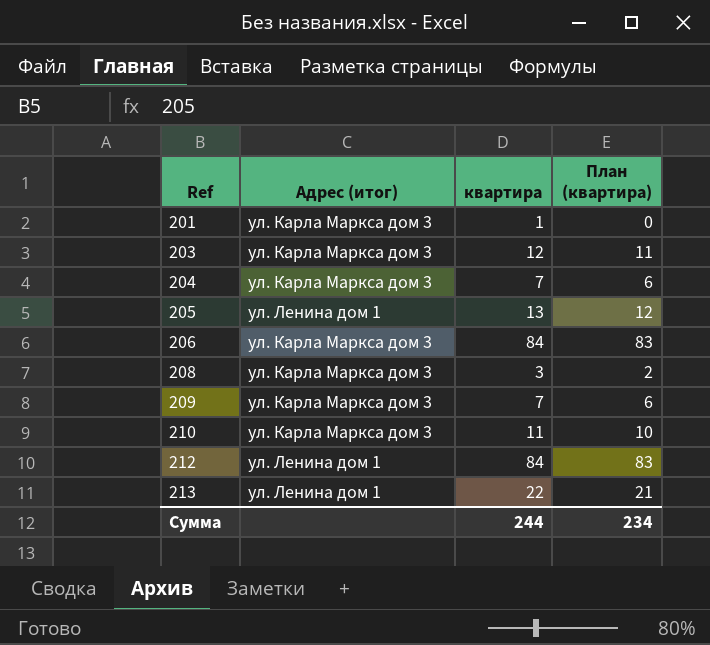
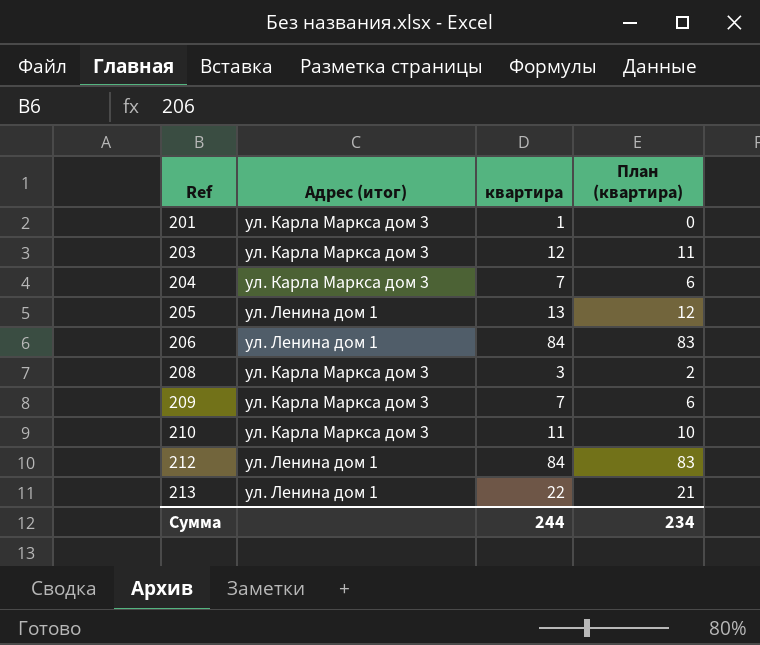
206 | Адрес (итог): ул. Карла Маркса дом 3 -> ул. Ленина дом 1

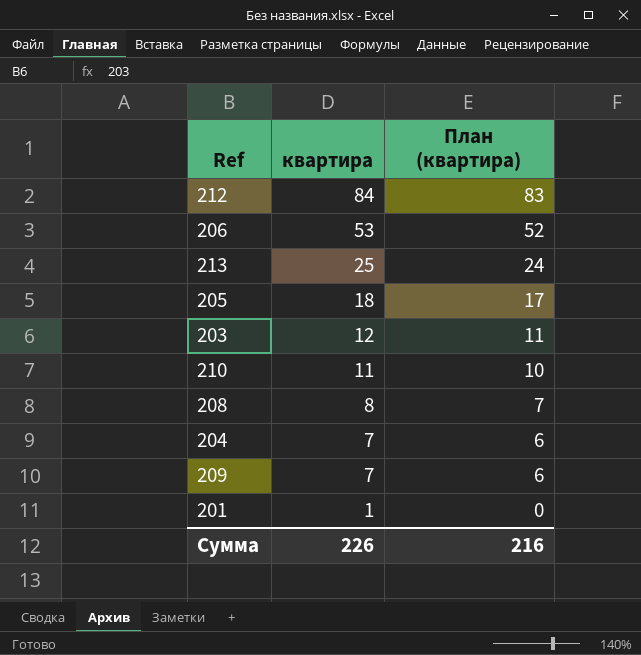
row order: Ref ascending -> квартира descending
column Адрес (итог) | position: 2 -> none
206 | квартира: 84 -> 53
206 | План (квартира): 83 -> 52
213 | квартира: 22 -> 25
213 | План (квартира): 21 -> 24
205 | квартира: 13 -> 18
205 | План (квартира): 12 -> 17
208 | квартира: 3 -> 8
208 | План (квартира): 2 -> 7
Сумма | квартира: 244 -> 226
Сумма | План (квартира): 234 -> 216

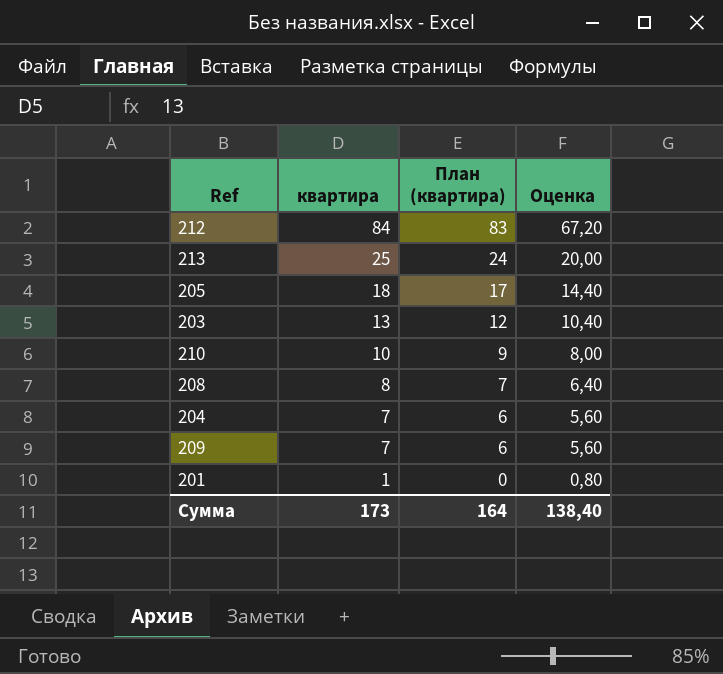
column Оценка | formula: none -> [квартира] * 0,8
row 206: 53 | 52 -> none
203 | квартира: 12 -> 13
203 | План (квартира): 11 -> 12
210 | квартира: 11 -> 10
210 | План (квартира): 10 -> 9
Сумма | квартира: 226 -> 173
Сумма | План (квартира): 216 -> 164

